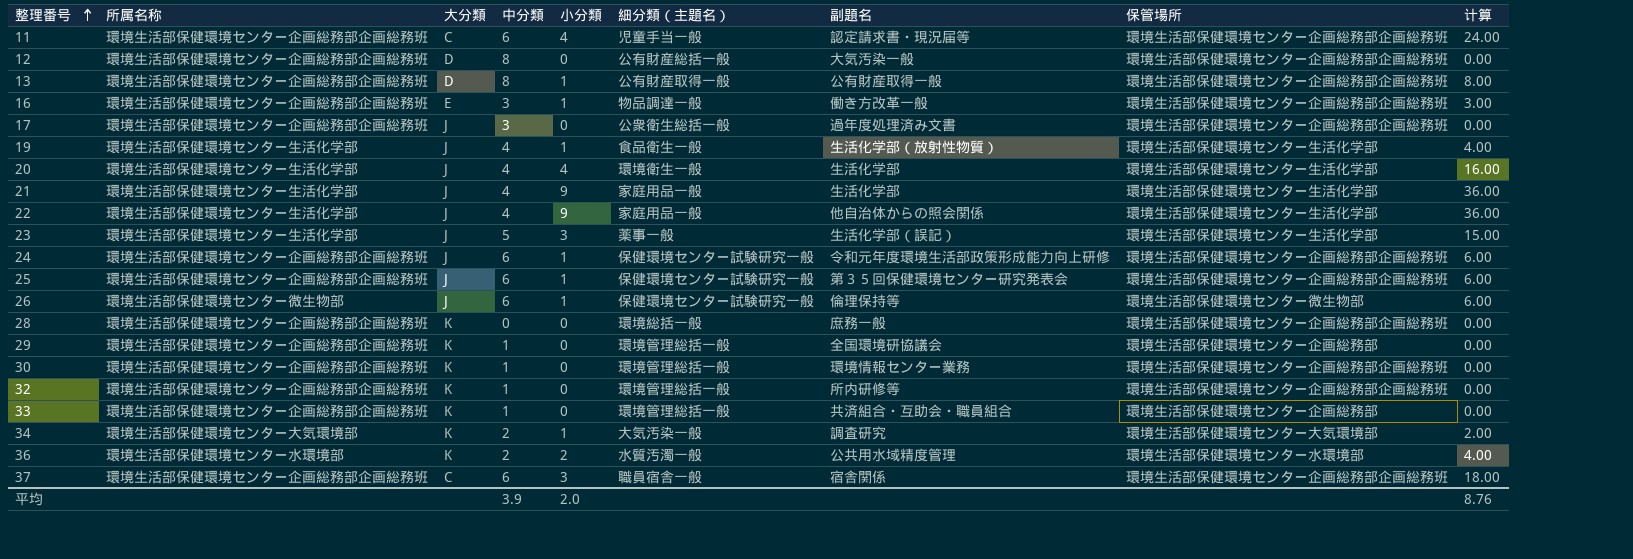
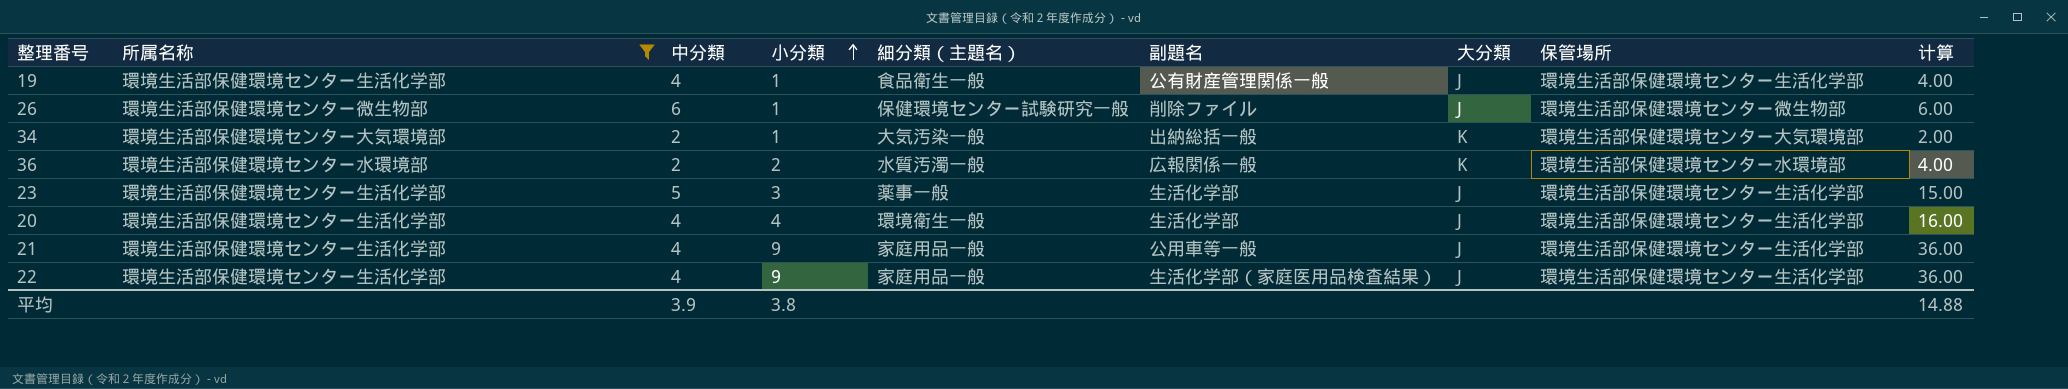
filter: none -> 所属名称 != 環境生活部保健環境センター企画総務部企画総務班
row order: 整理番号 ascending -> 小分類 ascending
column 大分類 | position: 3 -> 7
19 | 副題名: 生活化学部（放射性物質） -> 公有財産管理関係一般
26 | 副題名: 倫理保持等 -> 削除ファイル
34 | 副題名: 調査研究 -> 出納総括一般
36 | 副題名: 公共用水域精度管理 -> 広報関係一般
23 | 副題名: 生活化学部（誤記） -> 生活化学部
21 | 副題名: 生活化学部 -> 公用車等一般
22 | 副題名: 他自治体からの照会関係 -> 生活化学部（家庭医用品検査結果）
平均 | 小分類: 2.0 -> 3.8
平均 | 计算: 8.76 -> 14.88

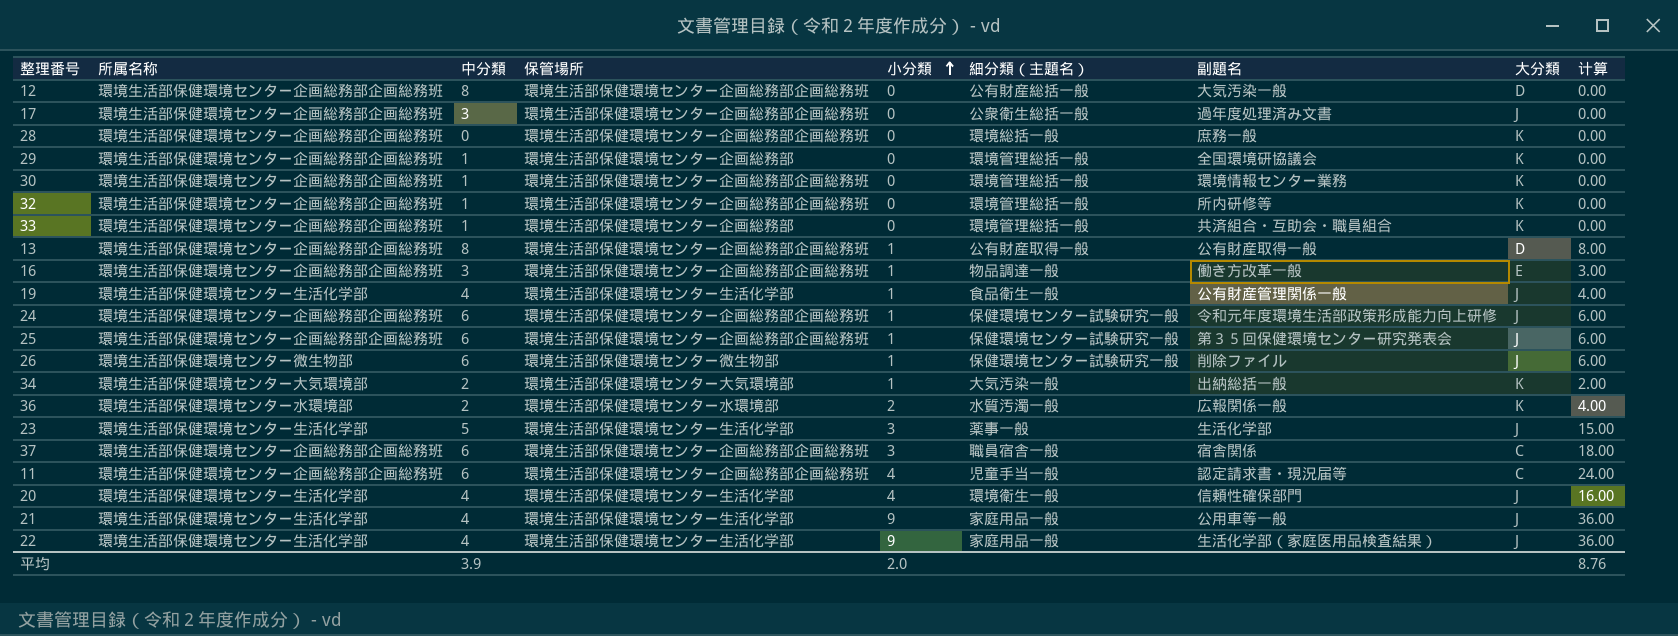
filter: 所属名称 != 環境生活部保健環境センター企画総務部企画総務班 -> none
column 保管場所 | position: 8 -> 4
20 | 副題名: 生活化学部 -> 信頼性確保部門
平均 | 小分類: 3.8 -> 2.0
平均 | 计算: 14.88 -> 8.76

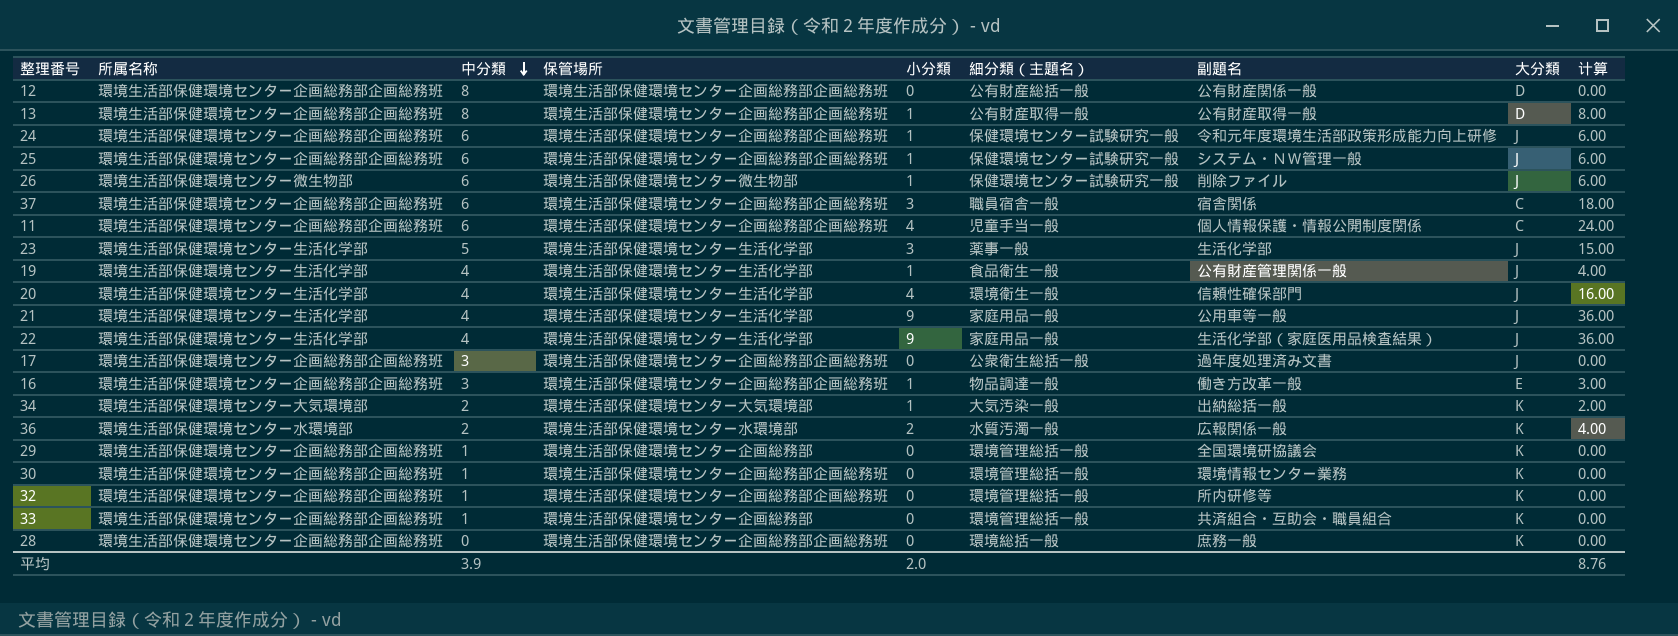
row order: 小分類 ascending -> 中分類 descending
12 | 副題名: 大気汚染一般 -> 公有財産関係一般
25 | 副題名: 第３５回保健環境センター研究発表会 -> システム・ＮＷ管理一般
11 | 副題名: 認定請求書・現況届等 -> 個人情報保護・情報公開制度関係

